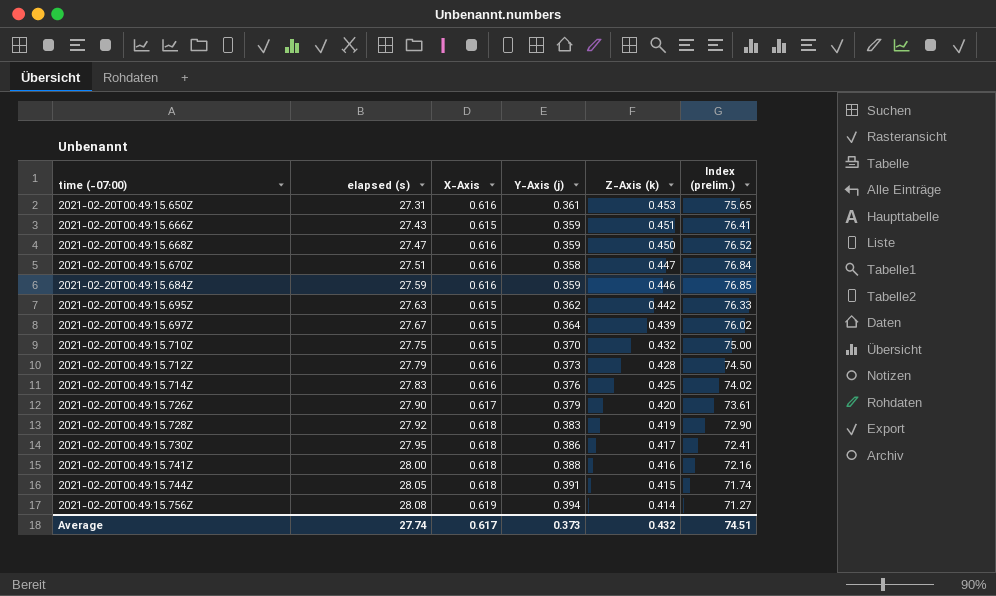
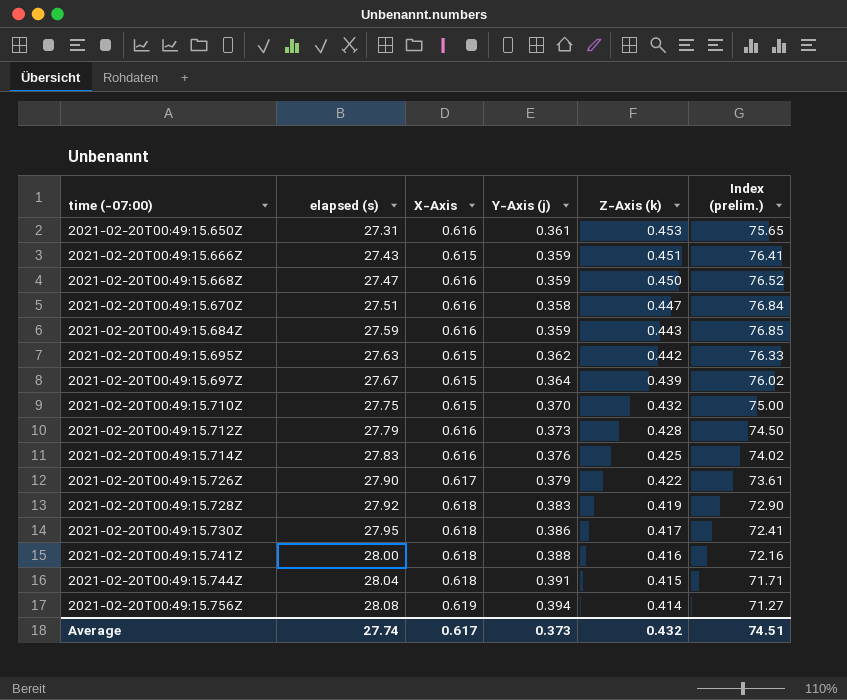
2021-02-20T00:49:15.684Z | Z-Axis (k): 0.446 -> 0.443
2021-02-20T00:49:15.726Z | Z-Axis (k): 0.420 -> 0.422
2021-02-20T00:49:15.744Z | elapsed (s): 28.05 -> 28.04
2021-02-20T00:49:15.744Z | Index (prelim.): 71.74 -> 71.71

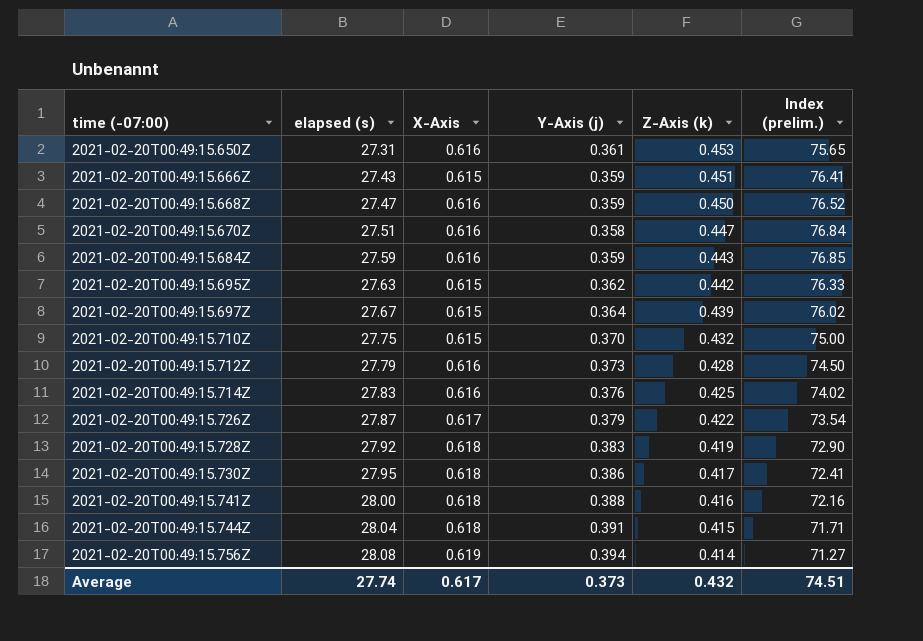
2021-02-20T00:49:15.726Z | elapsed (s): 27.90 -> 27.87
2021-02-20T00:49:15.726Z | Index (prelim.): 73.61 -> 73.54

